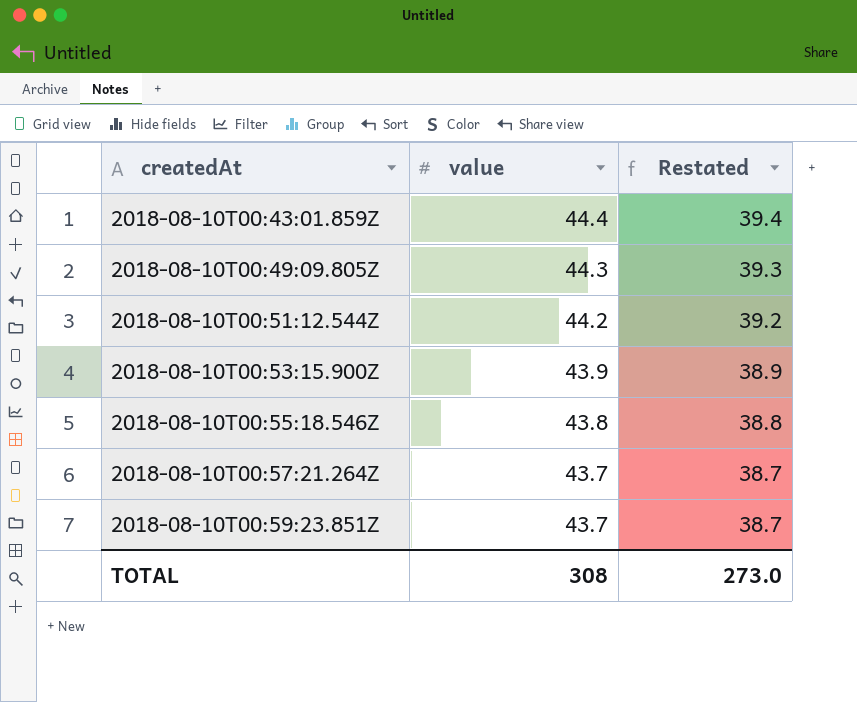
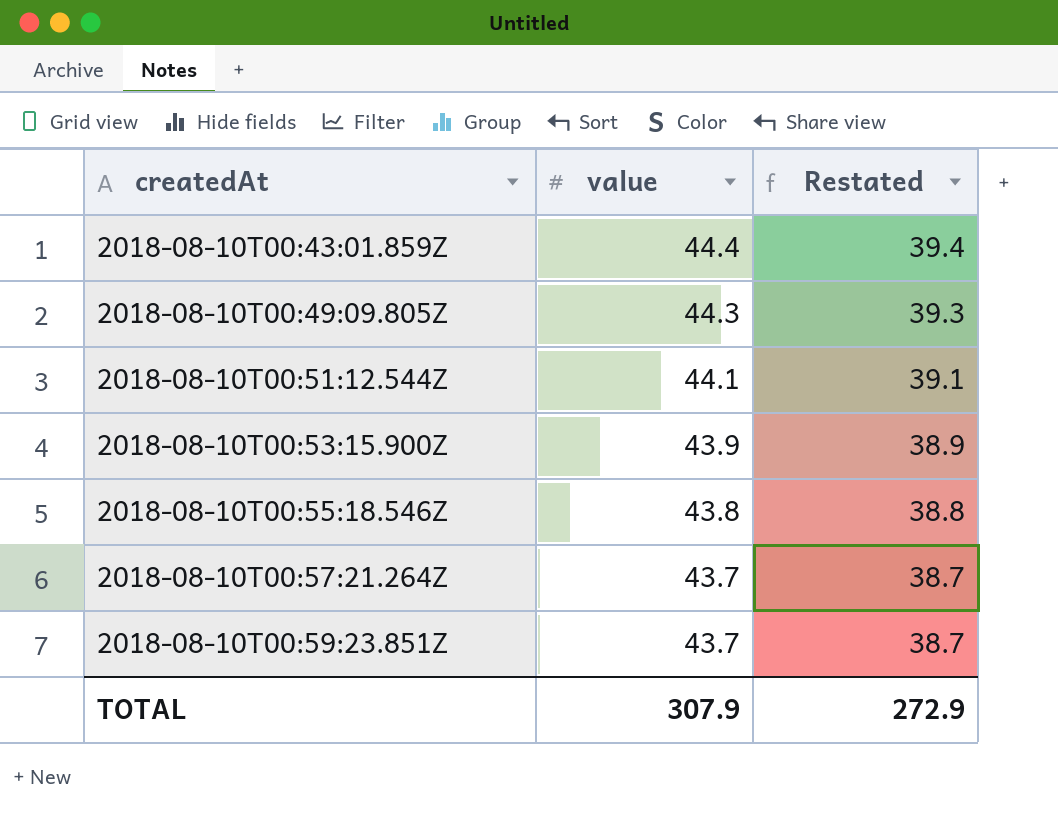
2018-08-10T00:51:12.544Z | value: 44.2 -> 44.1
2018-08-10T00:51:12.544Z | Restated: 39.2 -> 39.1
TOTAL | value: 308 -> 307.9
TOTAL | Restated: 273.0 -> 272.9

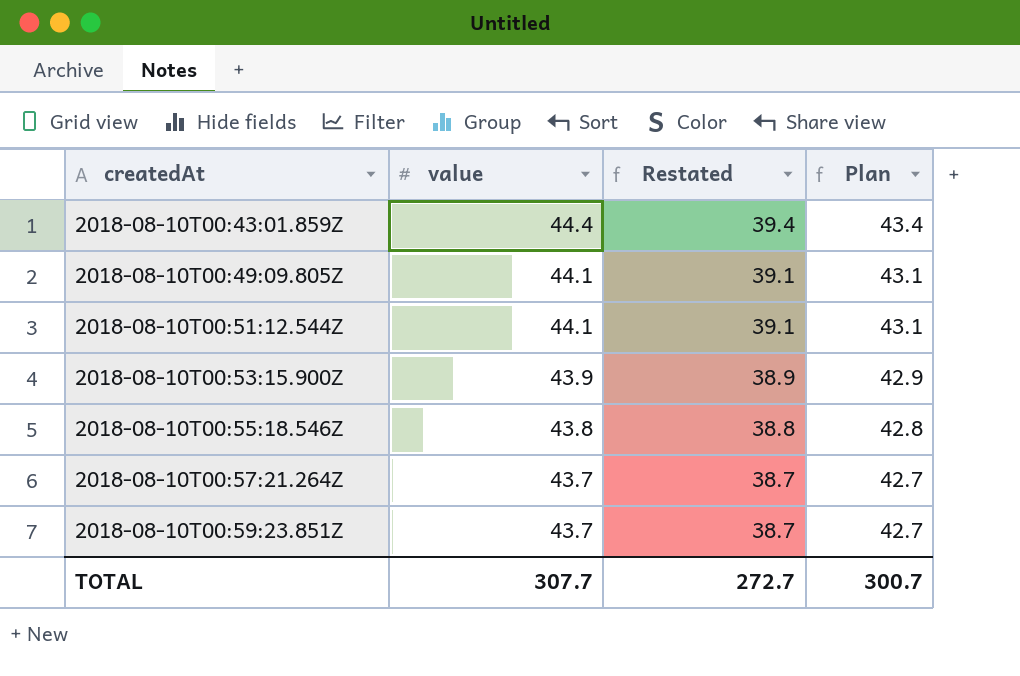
column Plan | formula: none -> [value] - 1
2018-08-10T00:49:09.805Z | value: 44.3 -> 44.1
2018-08-10T00:49:09.805Z | Restated: 39.3 -> 39.1
TOTAL | value: 307.9 -> 307.7
TOTAL | Restated: 272.9 -> 272.7

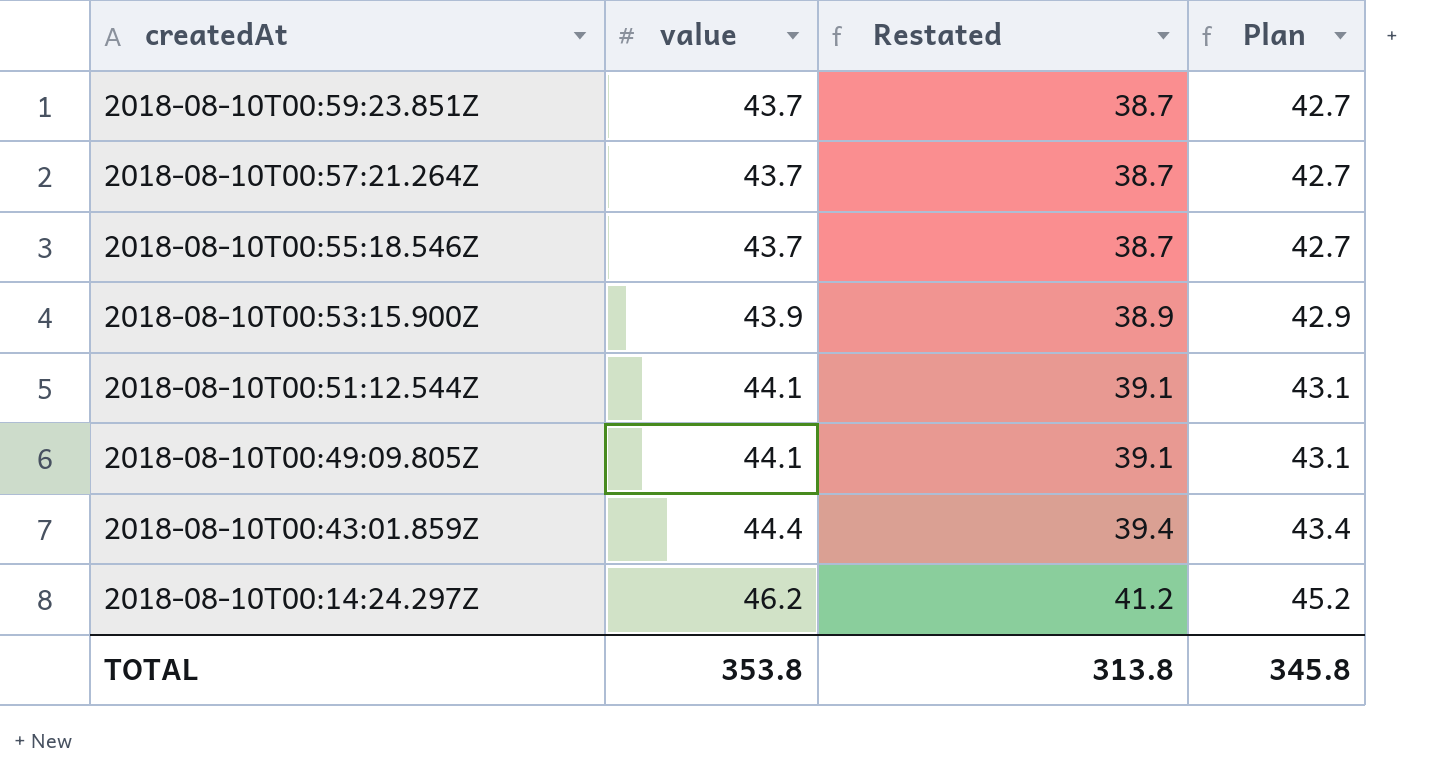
row order: createdAt ascending -> createdAt descending
2018-08-10T00:55:18.546Z | value: 43.8 -> 43.7
2018-08-10T00:55:18.546Z | Restated: 38.8 -> 38.7
2018-08-10T00:55:18.546Z | Plan: 42.8 -> 42.7
row 2018-08-10T00:14:24.297Z: none -> 46.2 | 41.2 | 45.2
TOTAL | value: 307.7 -> 353.8
TOTAL | Restated: 272.7 -> 313.8
TOTAL | Plan: 300.7 -> 345.8

